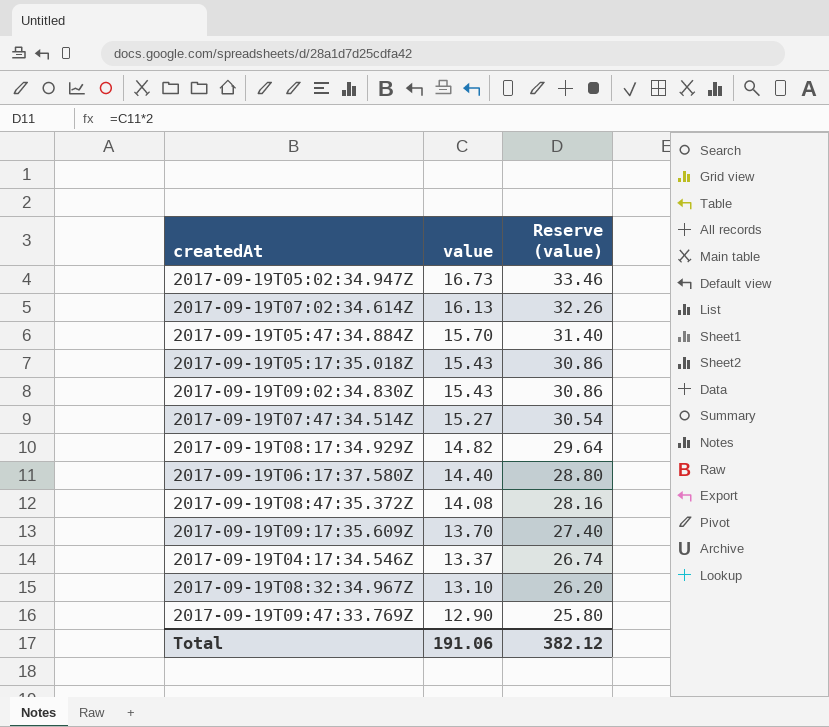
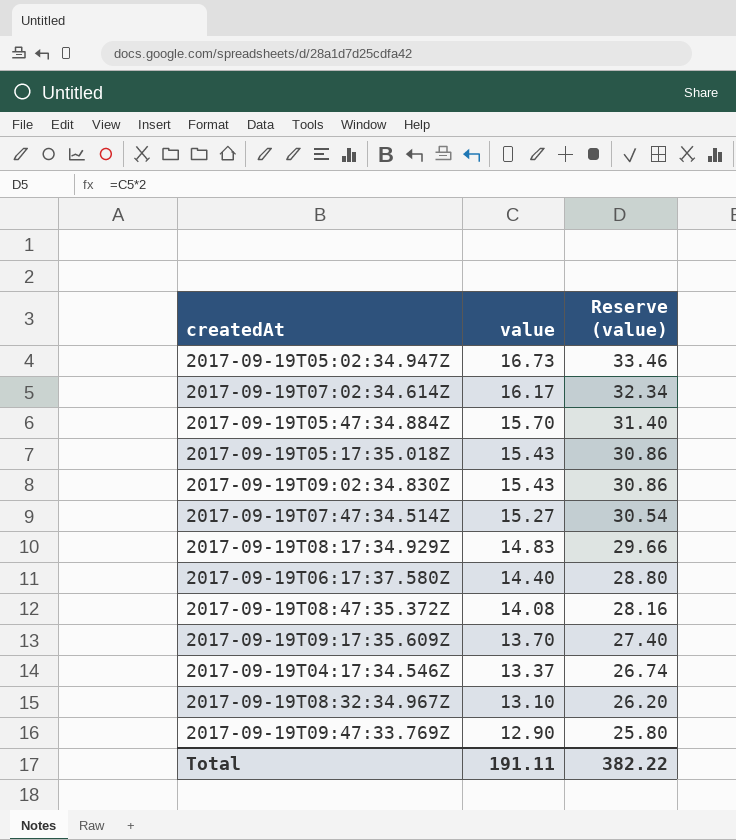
2017-09-19T07:02:34.614Z | value: 16.13 -> 16.17
2017-09-19T07:02:34.614Z | Reserve (value): 32.26 -> 32.34
2017-09-19T08:17:34.929Z | value: 14.82 -> 14.83
2017-09-19T08:17:34.929Z | Reserve (value): 29.64 -> 29.66
Total | value: 191.06 -> 191.11
Total | Reserve (value): 382.12 -> 382.22

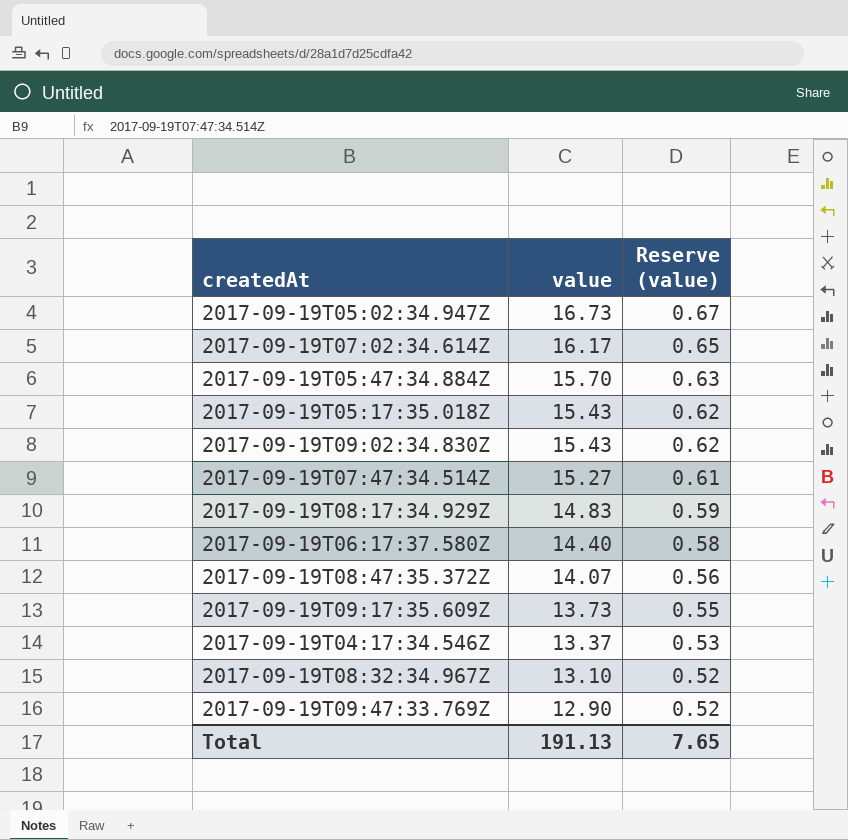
column Reserve (value) | formula: [value] * 2 -> [value] * 0.04
2017-09-19T08:47:35.372Z | value: 14.08 -> 14.07
2017-09-19T09:17:35.609Z | value: 13.70 -> 13.73
Total | value: 191.11 -> 191.13
Total | Reserve (value): 382.22 -> 7.65

